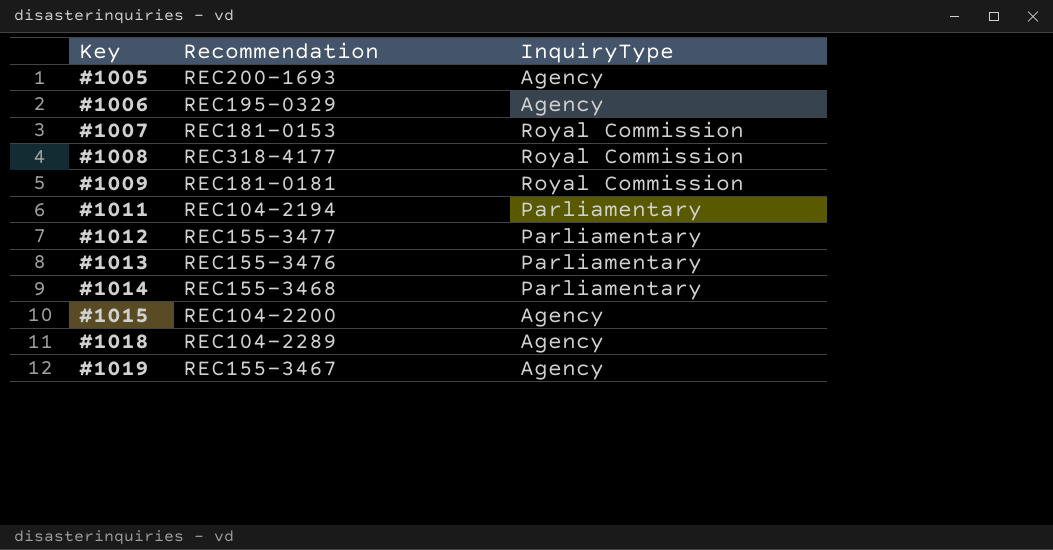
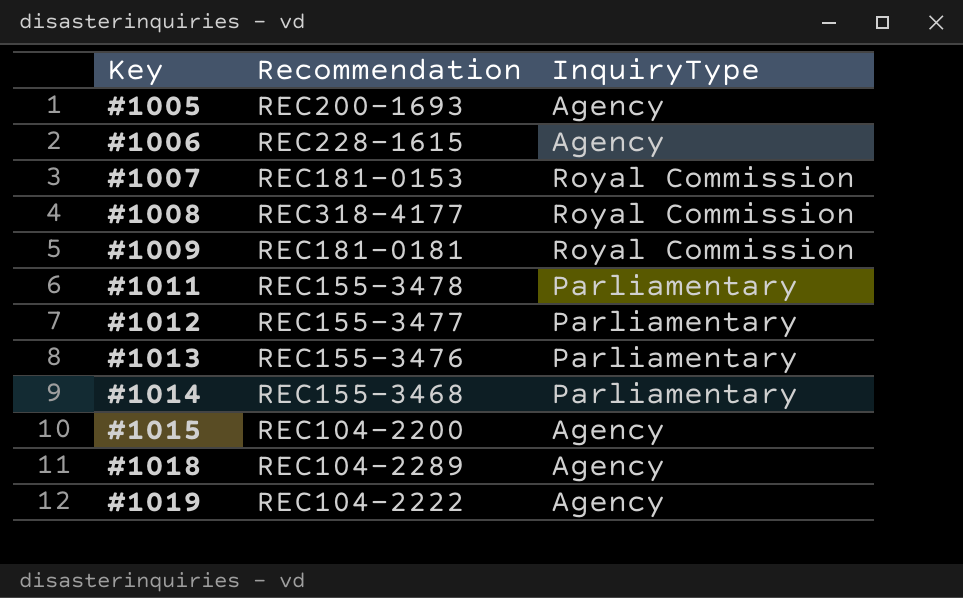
#1006 | Recommendation: REC195-0329 -> REC228-1615
#1011 | Recommendation: REC104-2194 -> REC155-3478
#1019 | Recommendation: REC155-3467 -> REC104-2222

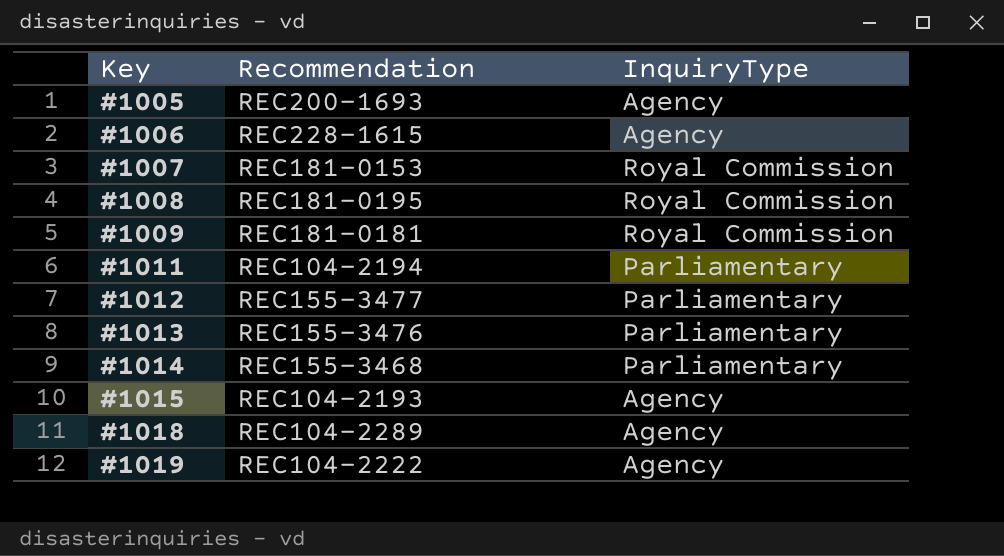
#1008 | Recommendation: REC318-4177 -> REC181-0195
#1011 | Recommendation: REC155-3478 -> REC104-2194
#1015 | Recommendation: REC104-2200 -> REC104-2193

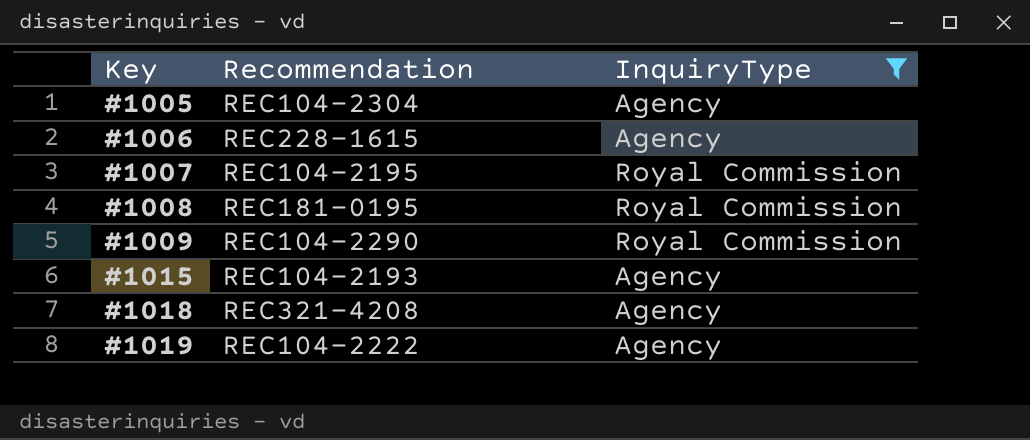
filter: none -> InquiryType != Parliamentary
#1005 | Recommendation: REC200-1693 -> REC104-2304
#1007 | Recommendation: REC181-0153 -> REC104-2195
#1009 | Recommendation: REC181-0181 -> REC104-2290
#1018 | Recommendation: REC104-2289 -> REC321-4208

